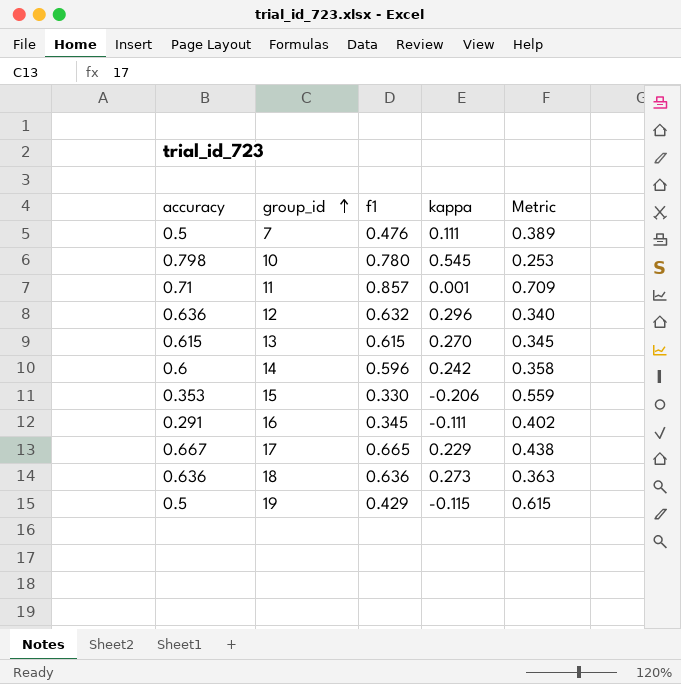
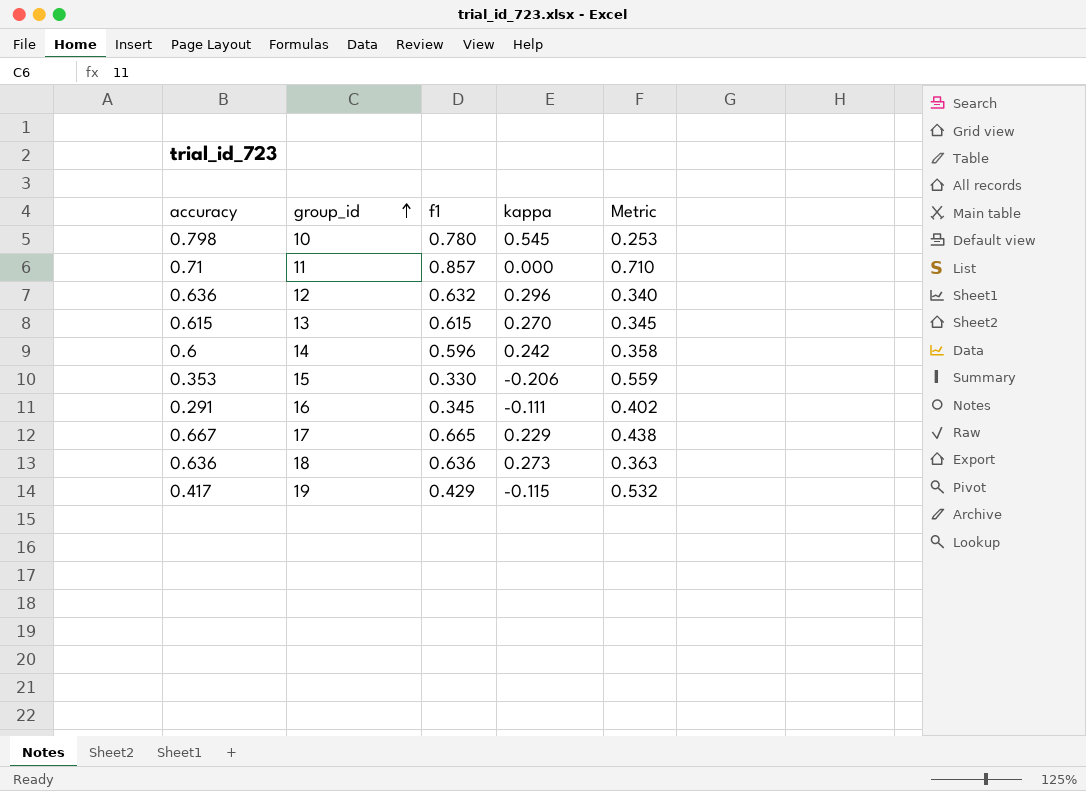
row 7: 0.5 | 0.476 | 0.111 | 0.389 -> none
11 | kappa: 0.001 -> 0.000
11 | Metric: 0.709 -> 0.710
19 | accuracy: 0.5 -> 0.417
19 | Metric: 0.615 -> 0.532

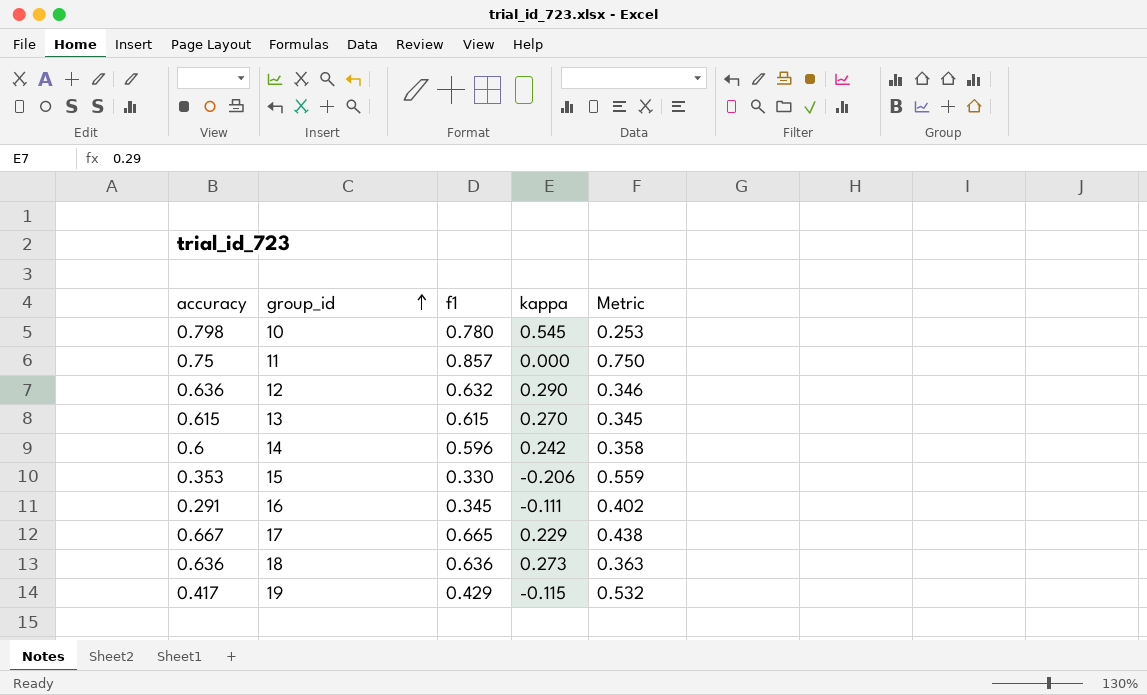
11 | accuracy: 0.71 -> 0.75
11 | Metric: 0.710 -> 0.750
12 | kappa: 0.296 -> 0.290
12 | Metric: 0.340 -> 0.346

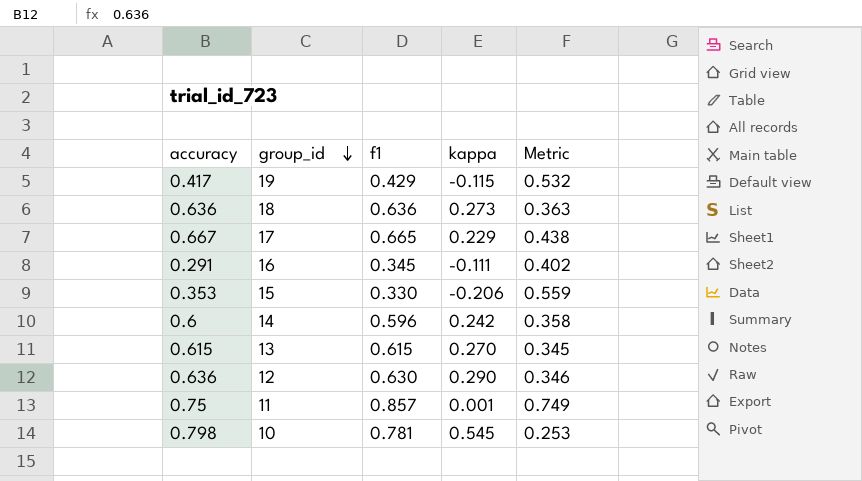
row order: group_id ascending -> group_id descending
12 | f1: 0.632 -> 0.630
11 | kappa: 0.000 -> 0.001
11 | Metric: 0.750 -> 0.749
10 | f1: 0.780 -> 0.781

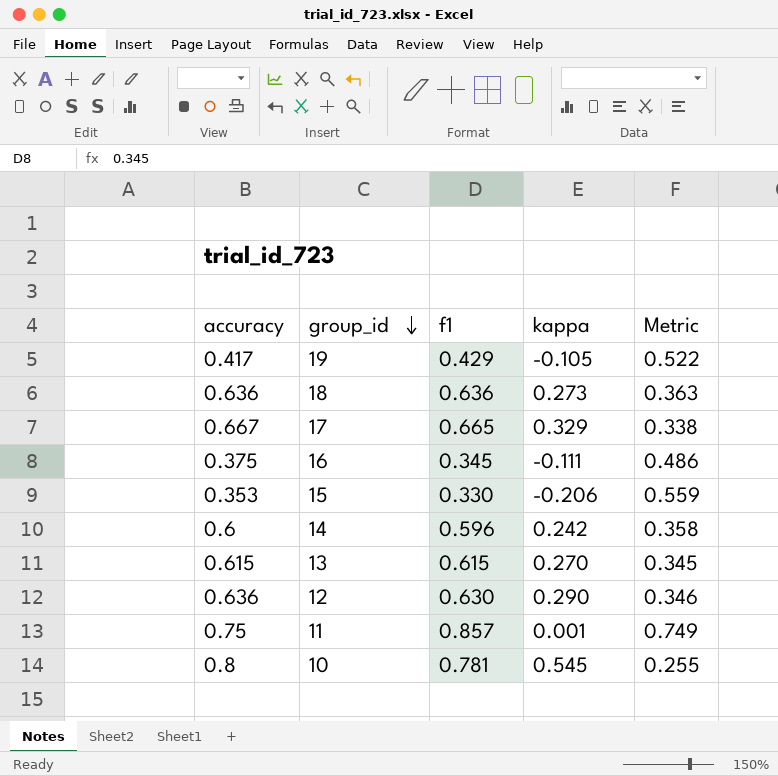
19 | kappa: -0.115 -> -0.105
19 | Metric: 0.532 -> 0.522
17 | kappa: 0.229 -> 0.329
17 | Metric: 0.438 -> 0.338
16 | accuracy: 0.291 -> 0.375
16 | Metric: 0.402 -> 0.486
10 | accuracy: 0.798 -> 0.8
10 | Metric: 0.253 -> 0.255

